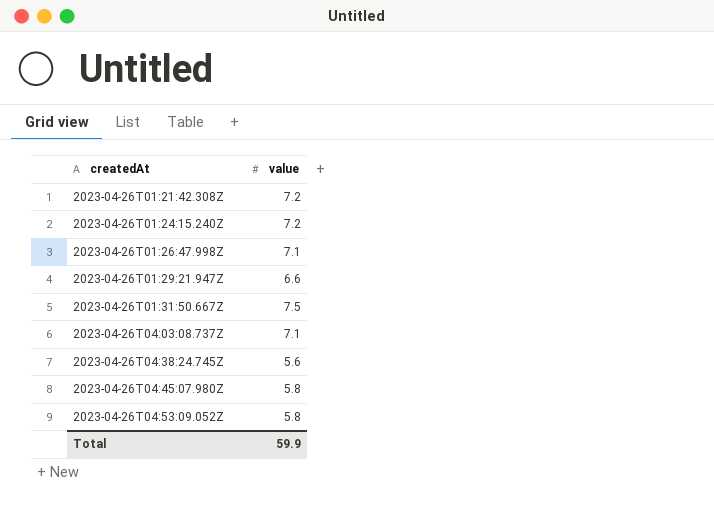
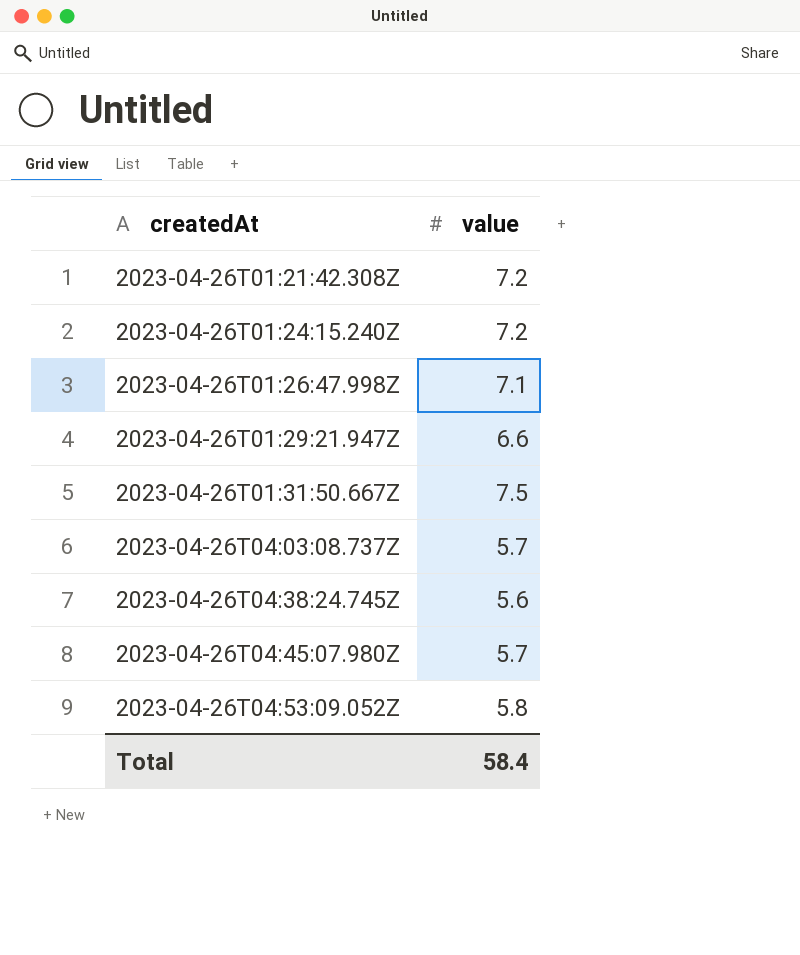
2023-04-26T04:03:08.737Z | value: 7.1 -> 5.7
2023-04-26T04:45:07.980Z | value: 5.8 -> 5.7
Total | value: 59.9 -> 58.4

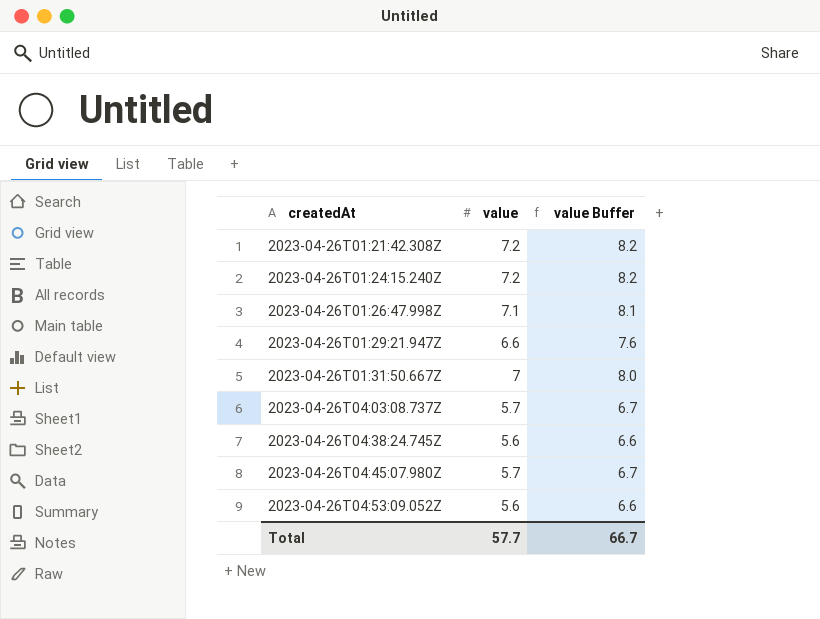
column value Buffer | formula: none -> [value] + 1
2023-04-26T01:31:50.667Z | value: 7.5 -> 7
2023-04-26T04:53:09.052Z | value: 5.8 -> 5.6
Total | value: 58.4 -> 57.7

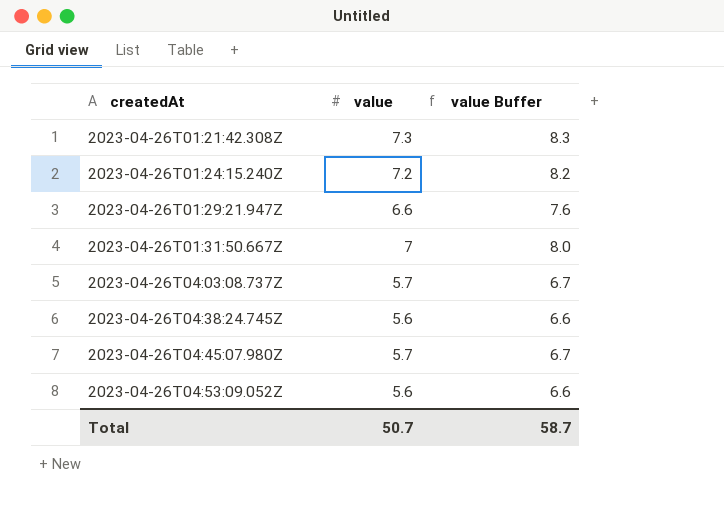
row 2023-04-26T01:26:47.998Z: 7.1 | 8.1 -> none
2023-04-26T01:21:42.308Z | value: 7.2 -> 7.3
2023-04-26T01:21:42.308Z | value Buffer: 8.2 -> 8.3
Total | value: 57.7 -> 50.7
Total | value Buffer: 66.7 -> 58.7

